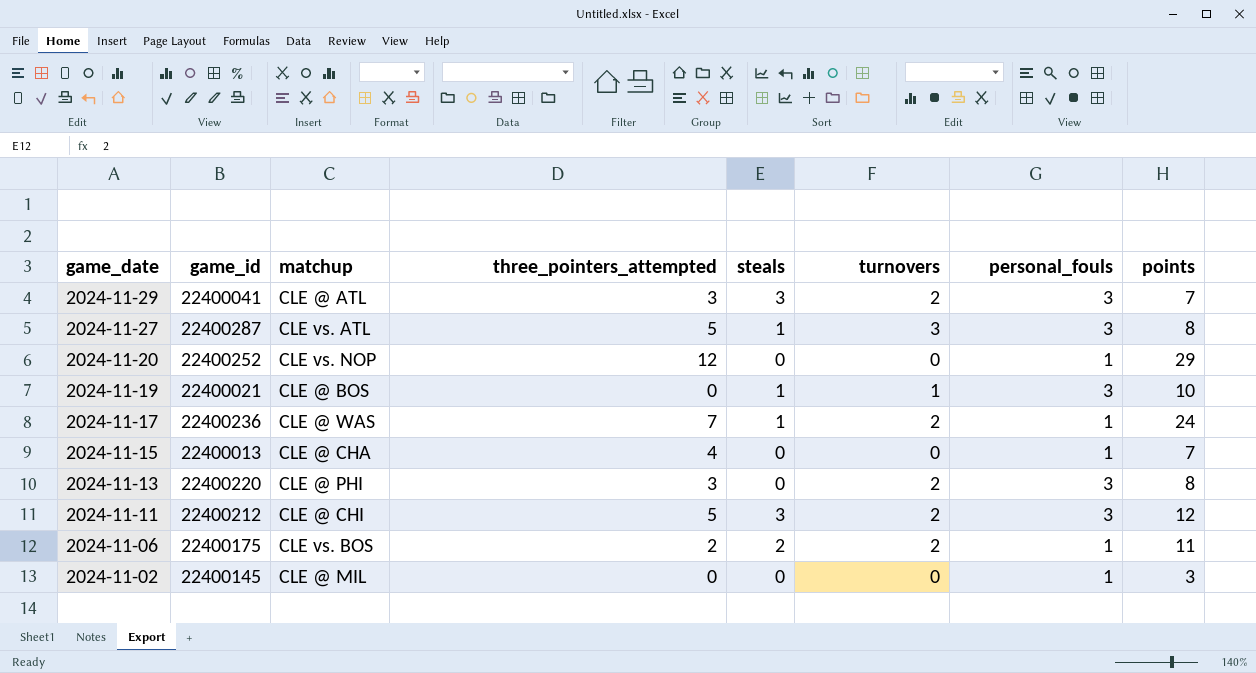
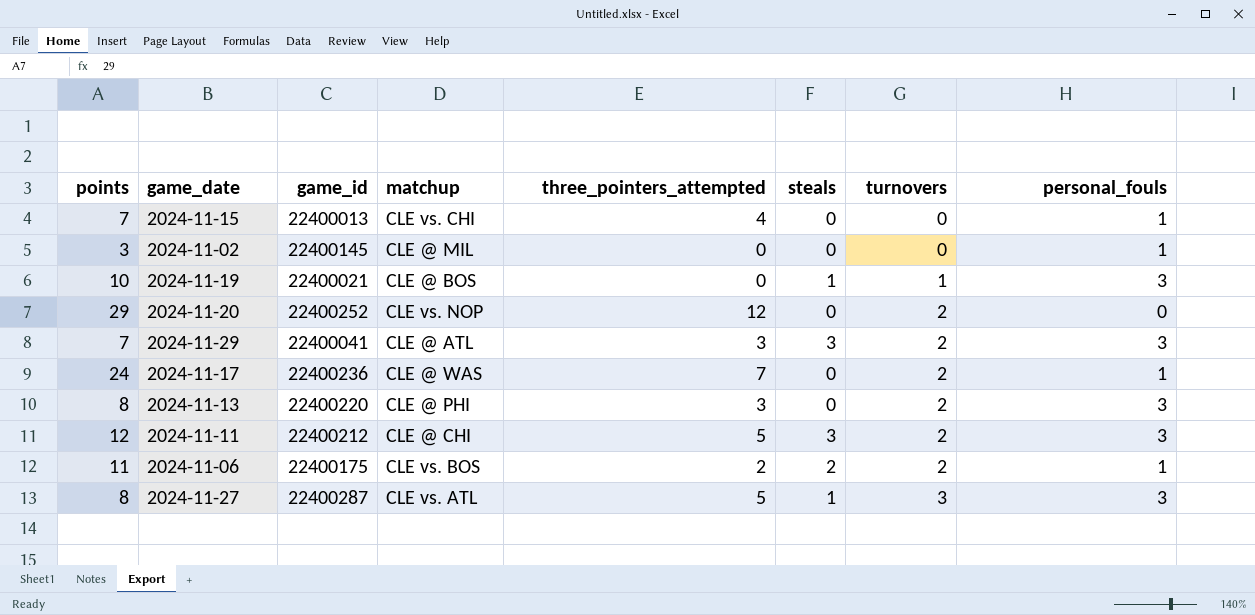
row order: game_date descending -> turnovers ascending
column points | position: 8 -> 1
2024-11-15 | matchup: CLE @ CHA -> CLE vs. CHI
2024-11-20 | turnovers: 0 -> 2
2024-11-20 | personal_fouls: 1 -> 0
2024-11-17 | steals: 1 -> 0

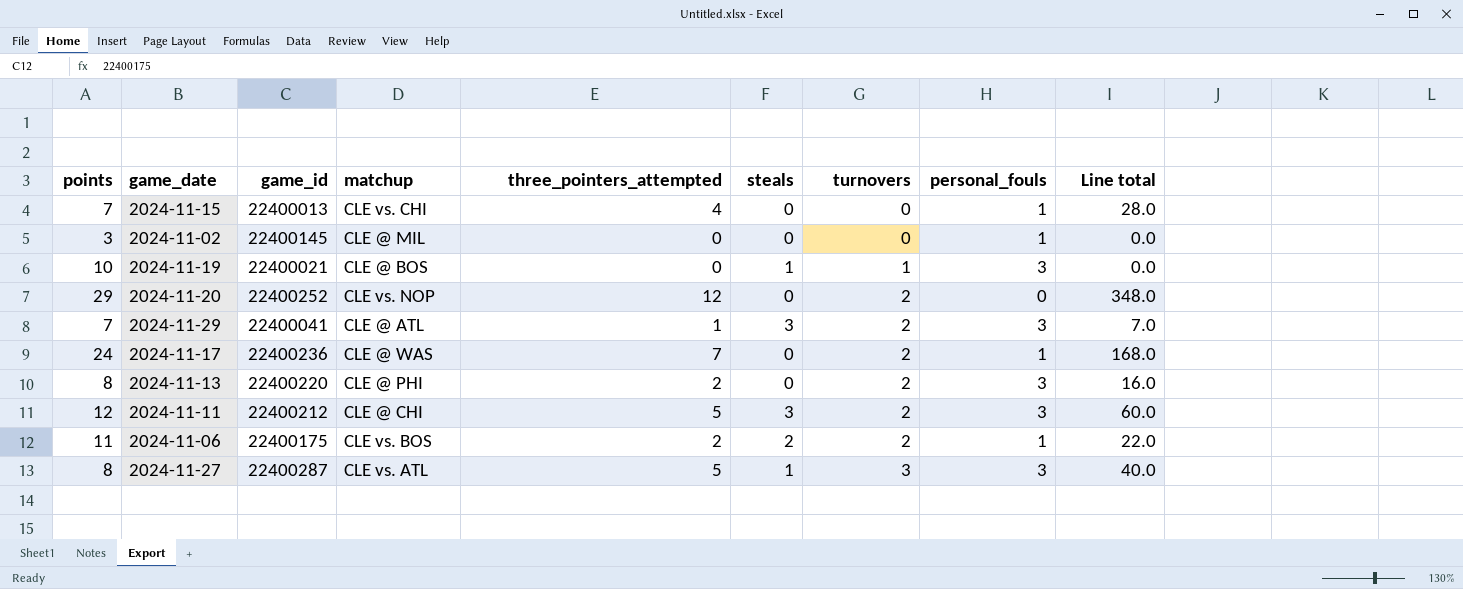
column Line total | formula: none -> [points] * [three_pointers_attempted]
2024-11-29 | three_pointers_attempted: 3 -> 1
2024-11-13 | three_pointers_attempted: 3 -> 2

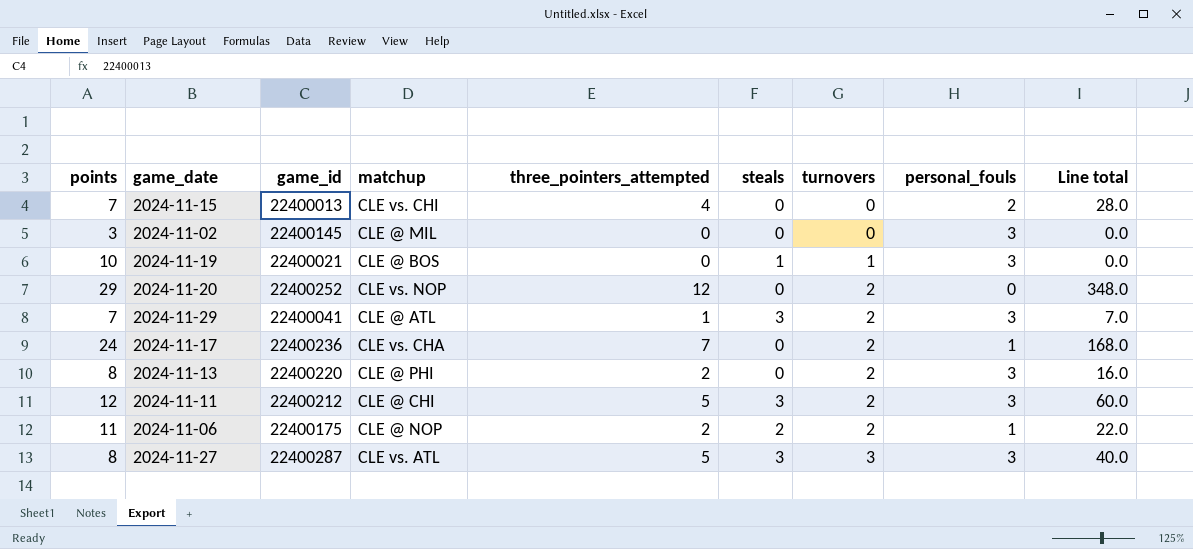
2024-11-15 | personal_fouls: 1 -> 2
2024-11-02 | personal_fouls: 1 -> 3
2024-11-17 | matchup: CLE @ WAS -> CLE vs. CHA
2024-11-06 | matchup: CLE vs. BOS -> CLE @ NOP
2024-11-27 | steals: 1 -> 3

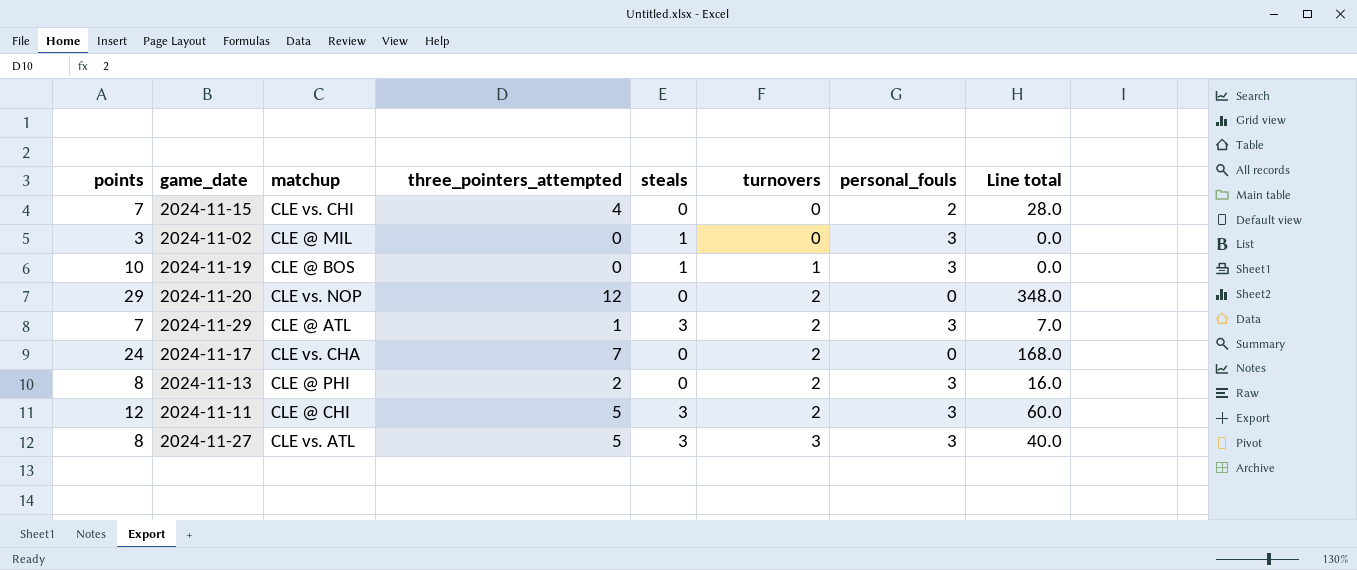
column game_id | position: 3 -> none
row 2024-11-06: 11 | 22400175 | CLE @ NOP | 2 | 2 | 2 | 1 | 22.0 -> none
2024-11-02 | steals: 0 -> 1
2024-11-17 | personal_fouls: 1 -> 0

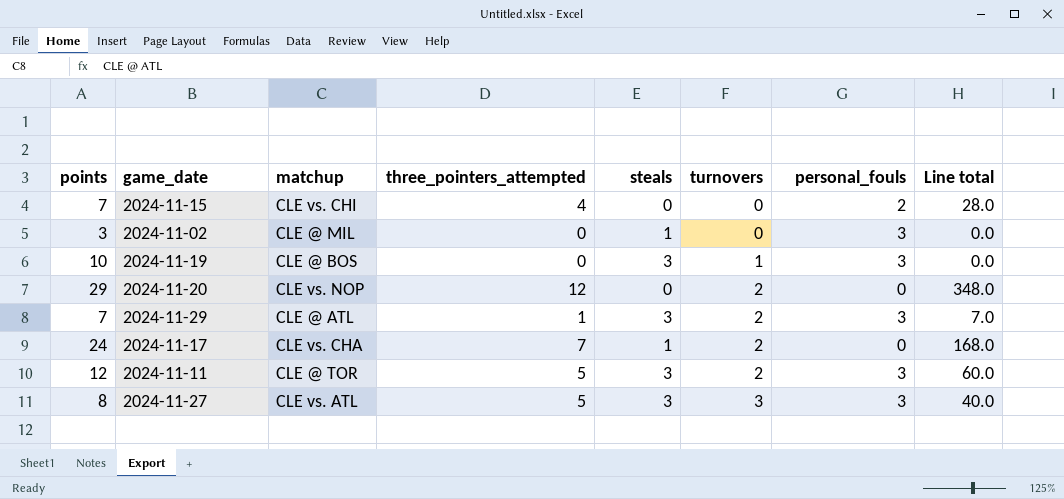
row 2024-11-13: 8 | CLE @ PHI | 2 | 0 | 2 | 3 | 16.0 -> none
2024-11-19 | steals: 1 -> 3
2024-11-17 | steals: 0 -> 1
2024-11-11 | matchup: CLE @ CHI -> CLE @ TOR

